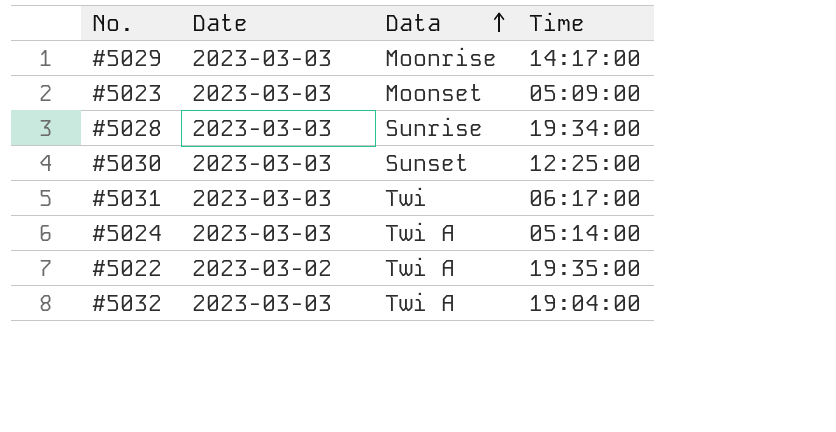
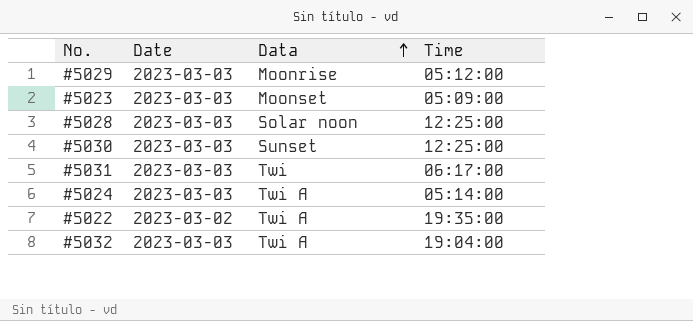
#5029 | Time: 14:17:00 -> 05:12:00
#5028 | Data: Sunrise -> Solar noon
#5028 | Time: 19:34:00 -> 12:25:00

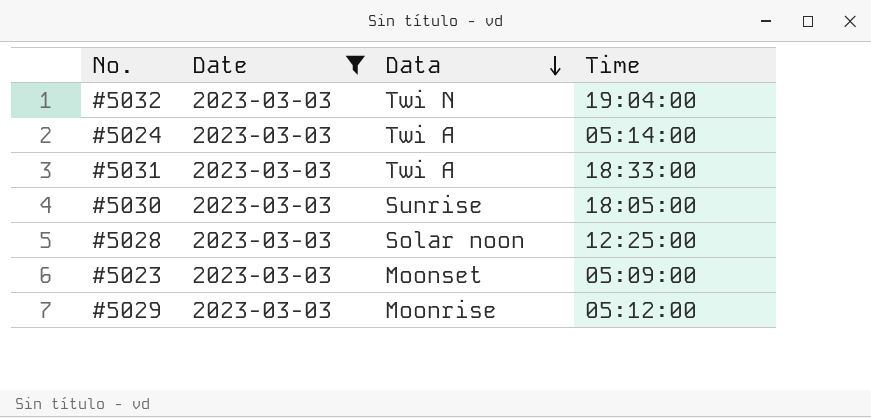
filter: none -> Date = 2023-03-03
row order: Data ascending -> Data descending
#5032 | Data: Twi A -> Twi N
#5031 | Data: Twi -> Twi A
#5031 | Time: 06:17:00 -> 18:33:00
#5030 | Data: Sunset -> Sunrise
#5030 | Time: 12:25:00 -> 18:05:00

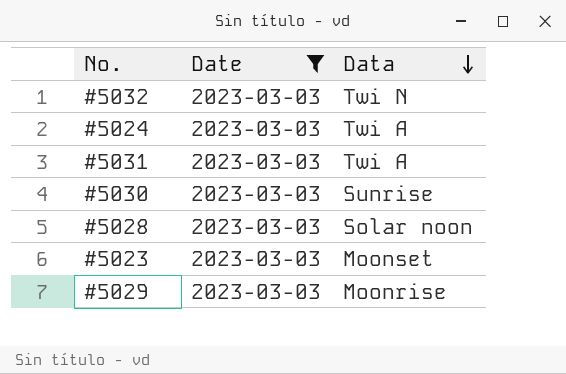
column Time | position: 4 -> none

